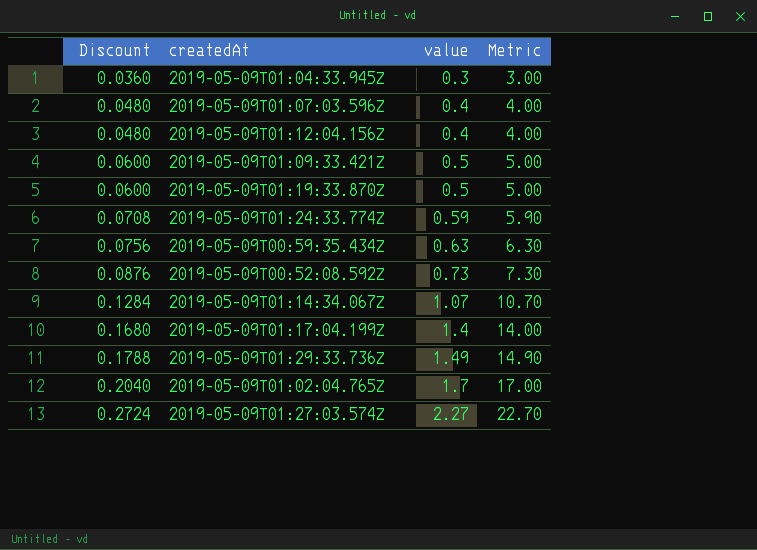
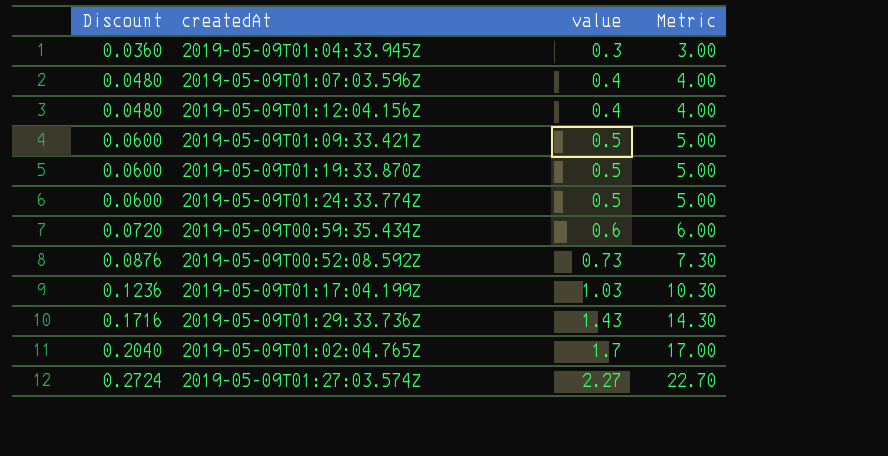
row 2019-05-09T01:14:34.067Z: 0.1284 | 1.07 | 10.70 -> none
2019-05-09T01:24:33.774Z | Discount: 0.0708 -> 0.0600
2019-05-09T01:24:33.774Z | value: 0.59 -> 0.5
2019-05-09T01:24:33.774Z | Metric: 5.90 -> 5.00
2019-05-09T00:59:35.434Z | Discount: 0.0756 -> 0.0720
2019-05-09T00:59:35.434Z | value: 0.63 -> 0.6
2019-05-09T00:59:35.434Z | Metric: 6.30 -> 6.00
2019-05-09T01:17:04.199Z | Discount: 0.1680 -> 0.1236
2019-05-09T01:17:04.199Z | value: 1.4 -> 1.03
2019-05-09T01:17:04.199Z | Metric: 14.00 -> 10.30
2019-05-09T01:29:33.736Z | Discount: 0.1788 -> 0.1716
2019-05-09T01:29:33.736Z | value: 1.49 -> 1.43
2019-05-09T01:29:33.736Z | Metric: 14.90 -> 14.30

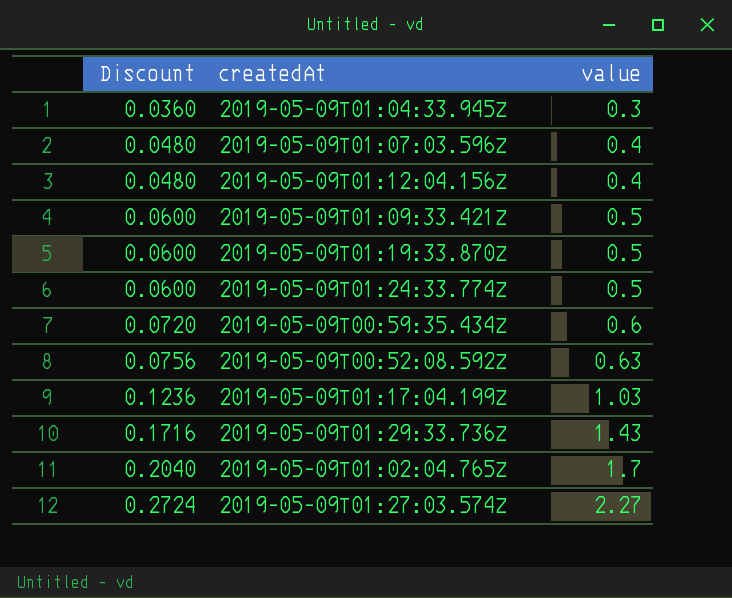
column Metric | formula: [value] * 10 -> none
2019-05-09T00:52:08.592Z | Discount: 0.0876 -> 0.0756
2019-05-09T00:52:08.592Z | value: 0.73 -> 0.63

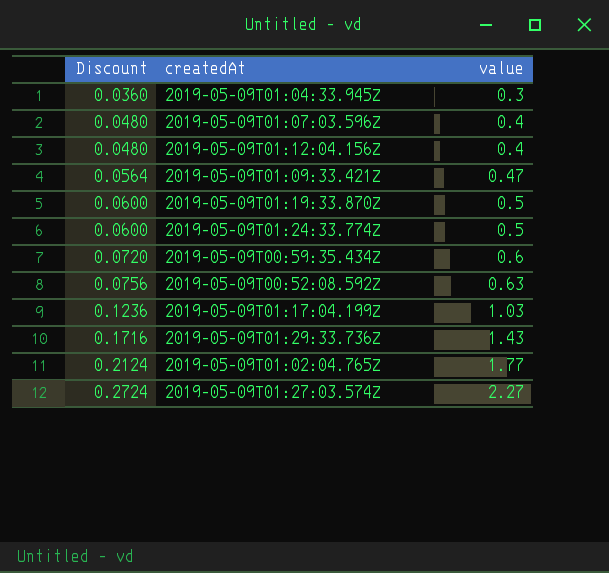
2019-05-09T01:09:33.421Z | Discount: 0.0600 -> 0.0564
2019-05-09T01:09:33.421Z | value: 0.5 -> 0.47
2019-05-09T01:02:04.765Z | Discount: 0.2040 -> 0.2124
2019-05-09T01:02:04.765Z | value: 1.7 -> 1.77

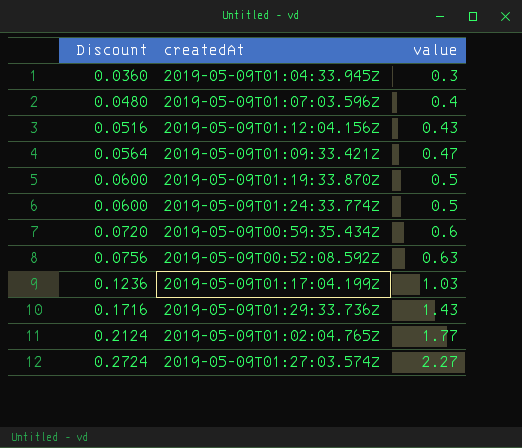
2019-05-09T01:12:04.156Z | Discount: 0.0480 -> 0.0516
2019-05-09T01:12:04.156Z | value: 0.4 -> 0.43

